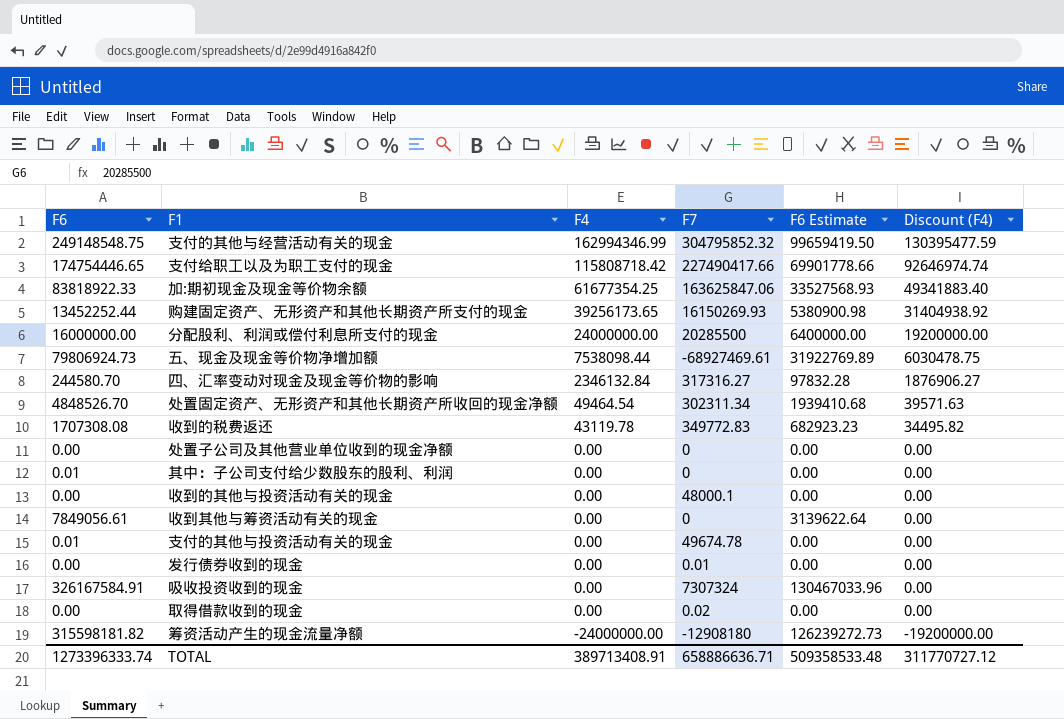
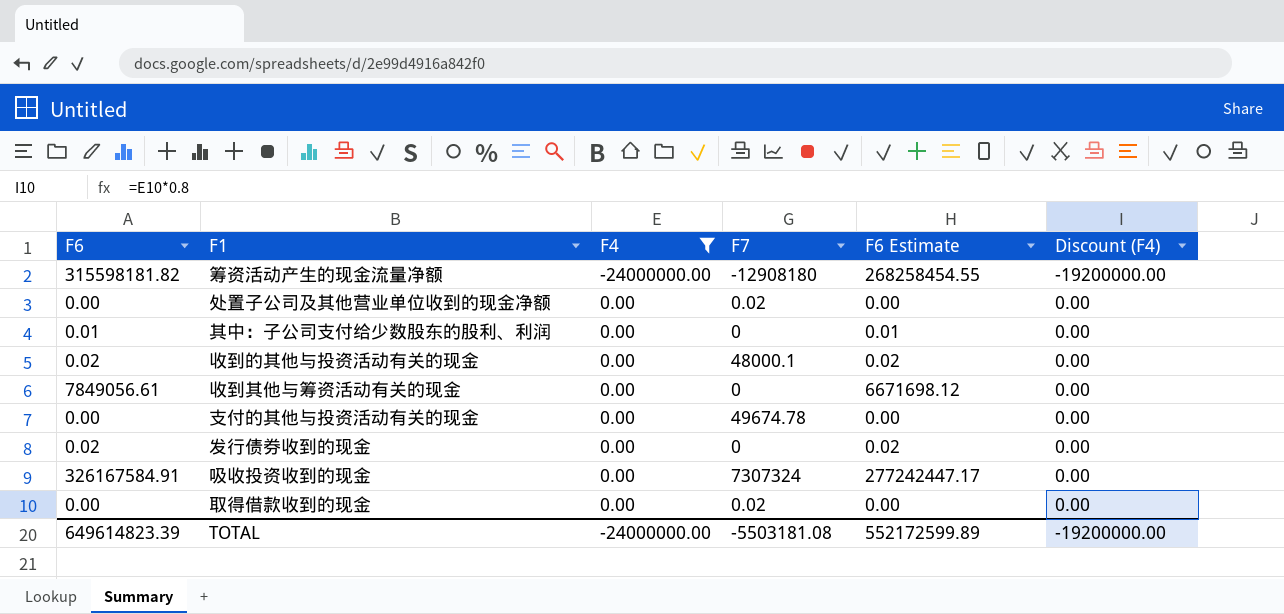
filter: none -> F4 <= 0.00
row order: F4 descending -> F4 ascending
column F6 Estimate | formula: [F6] * 0.4 -> [F6] * 0.85
处置子公司及其他营业单位收到的现金净额 | F7: 0 -> 0.02
收到的其他与投资活动有关的现金 | F6: 0.00 -> 0.02
支付的其他与投资活动有关的现金 | F6: 0.01 -> 0.00
发行债券收到的现金 | F6: 0.00 -> 0.02
发行债券收到的现金 | F7: 0.01 -> 0
TOTAL | F6: 1273396333.74 -> 649614823.39
TOTAL | F4: 389713408.91 -> -24000000.00
TOTAL | F7: 658886636.71 -> -5503181.08
TOTAL | F6 Estimate: 509358533.48 -> 552172599.89
TOTAL | Discount (F4): 311770727.12 -> -19200000.00

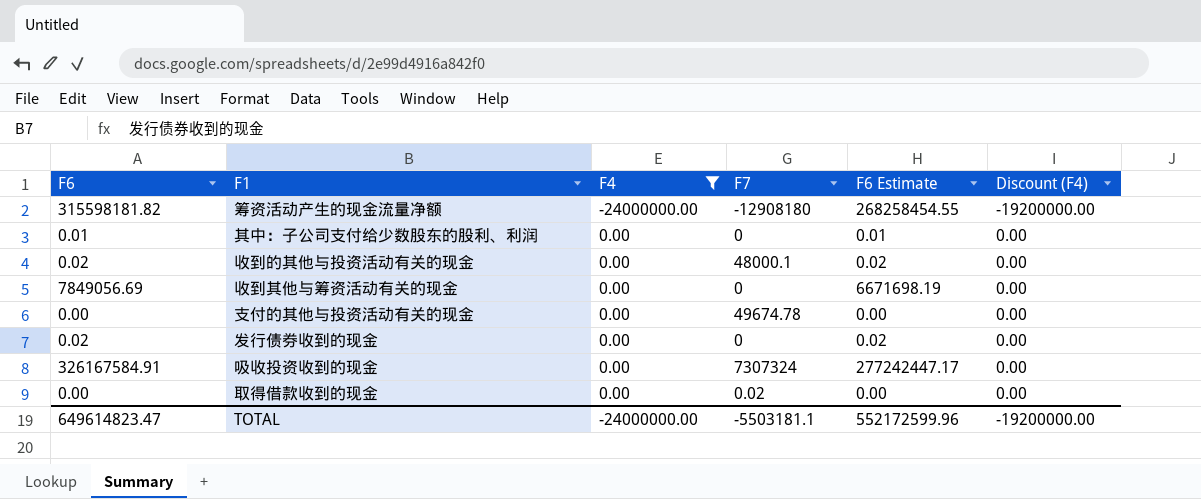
row 处置子公司及其他营业单位收到的现金净额: 0.00 | 0.00 | 0.02 | 0.00 | 0.00 -> none
收到其他与筹资活动有关的现金 | F6: 7849056.61 -> 7849056.69
收到其他与筹资活动有关的现金 | F6 Estimate: 6671698.12 -> 6671698.19
TOTAL | F6: 649614823.39 -> 649614823.47
TOTAL | F7: -5503181.08 -> -5503181.1
TOTAL | F6 Estimate: 552172599.89 -> 552172599.96

